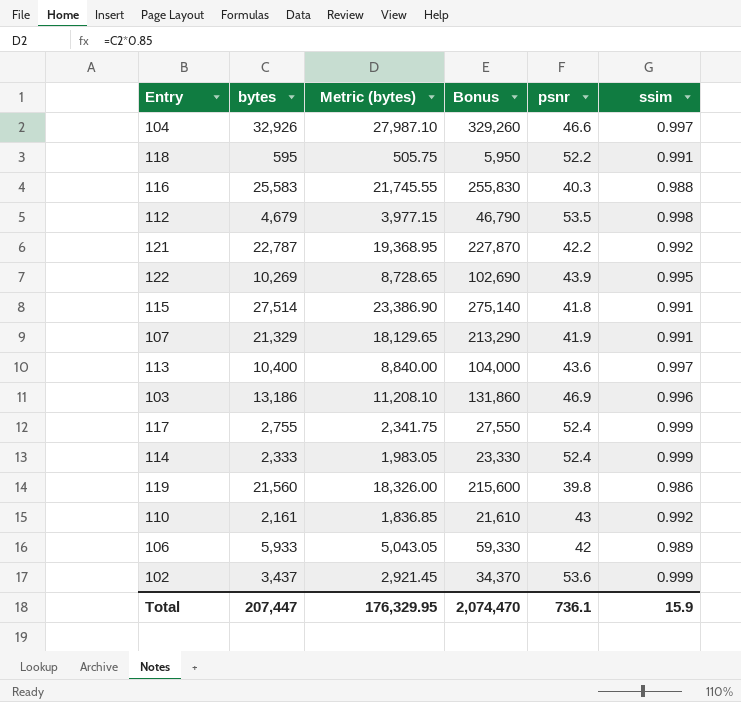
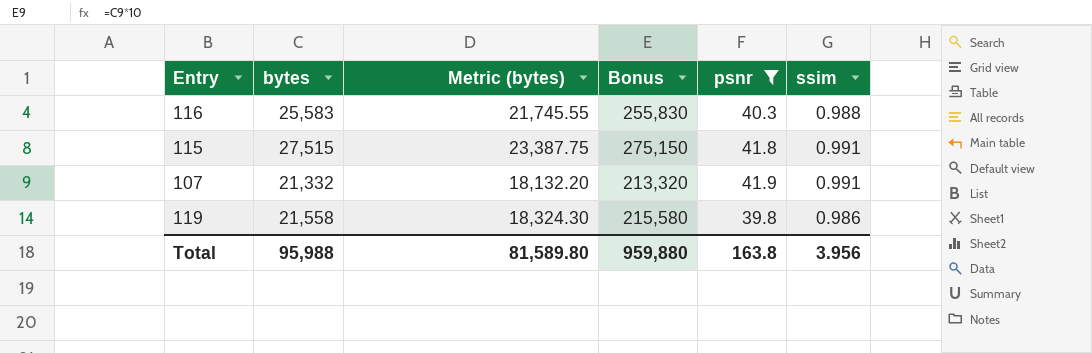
filter: none -> psnr <= 41.9
115 | bytes: 27,514 -> 27,515
115 | Metric (bytes): 23,386.90 -> 23,387.75
115 | Bonus: 275,140 -> 275,150
107 | bytes: 21,329 -> 21,332
107 | Metric (bytes): 18,129.65 -> 18,132.20
107 | Bonus: 213,290 -> 213,320
119 | bytes: 21,560 -> 21,558
119 | Metric (bytes): 18,326.00 -> 18,324.30
119 | Bonus: 215,600 -> 215,580
Total | bytes: 207,447 -> 95,988
Total | Metric (bytes): 176,329.95 -> 81,589.80
Total | Bonus: 2,074,470 -> 959,880
Total | psnr: 736.1 -> 163.8
Total | ssim: 15.9 -> 3.956

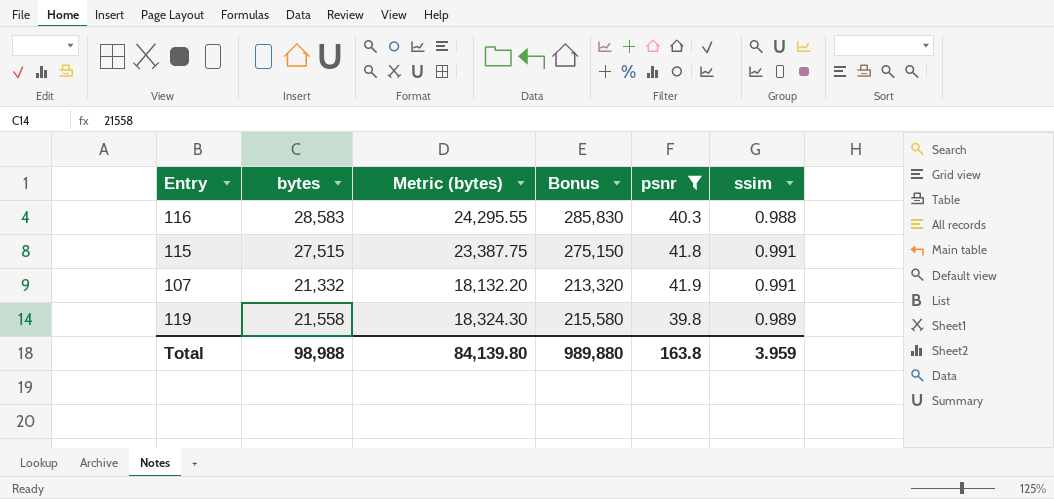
116 | bytes: 25,583 -> 28,583
116 | Metric (bytes): 21,745.55 -> 24,295.55
116 | Bonus: 255,830 -> 285,830
119 | ssim: 0.986 -> 0.989
Total | bytes: 95,988 -> 98,988
Total | Metric (bytes): 81,589.80 -> 84,139.80
Total | Bonus: 959,880 -> 989,880
Total | ssim: 3.956 -> 3.959

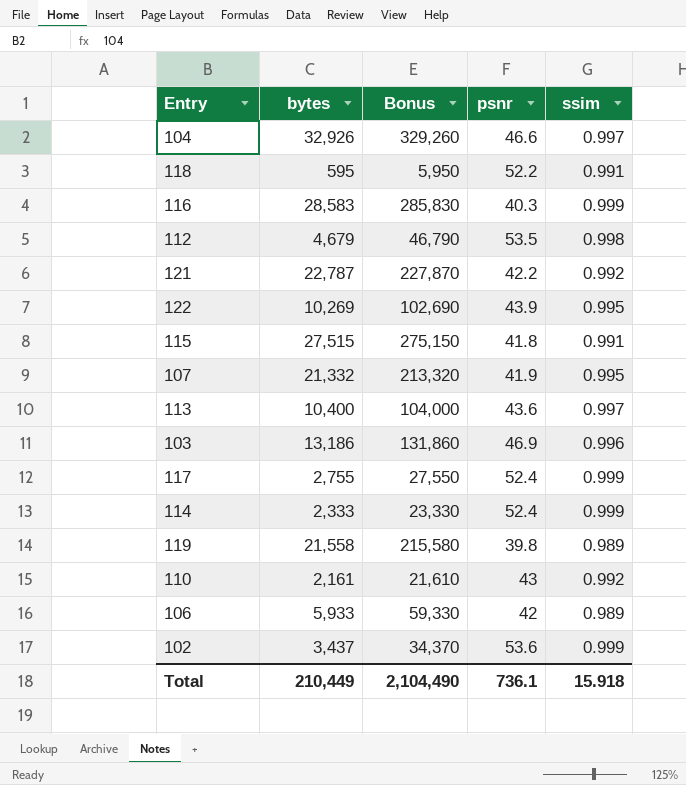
filter: psnr <= 41.9 -> none
column Metric (bytes) | formula: [bytes] * 0.85 -> none
116 | ssim: 0.988 -> 0.999
107 | ssim: 0.991 -> 0.995
Total | bytes: 98,988 -> 210,449
Total | Bonus: 989,880 -> 2,104,490
Total | psnr: 163.8 -> 736.1
Total | ssim: 3.959 -> 15.918

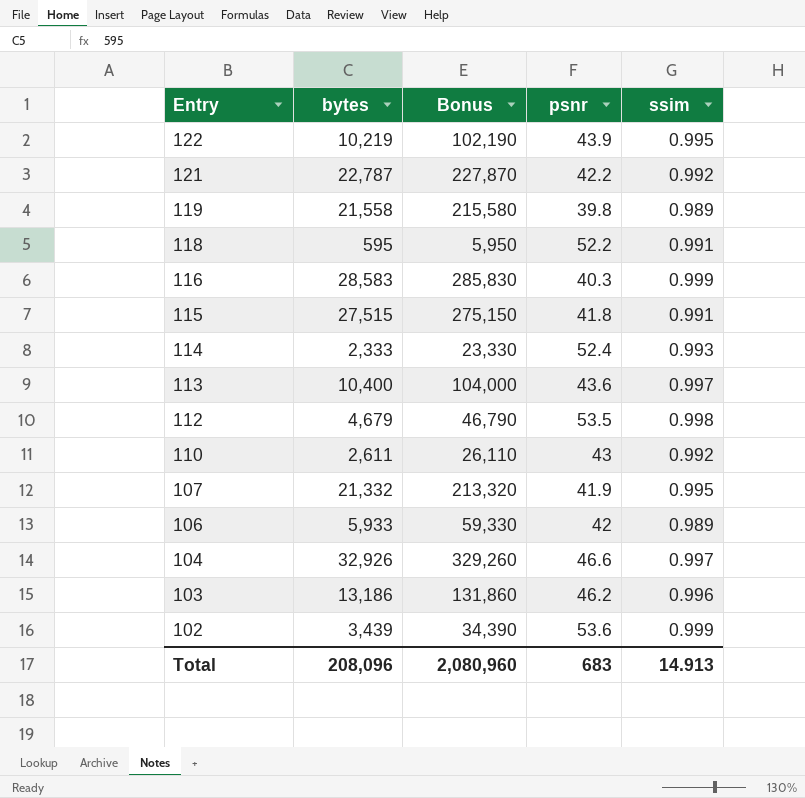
row order: none -> Entry descending
row 117: 2,755 | 27,550 | 52.4 | 0.999 -> none
122 | bytes: 10,269 -> 10,219
122 | Bonus: 102,690 -> 102,190
114 | ssim: 0.999 -> 0.993
110 | bytes: 2,161 -> 2,611
110 | Bonus: 21,610 -> 26,110
103 | psnr: 46.9 -> 46.2
102 | bytes: 3,437 -> 3,439
102 | Bonus: 34,370 -> 34,390
Total | bytes: 210,449 -> 208,096
Total | Bonus: 2,104,490 -> 2,080,960
Total | psnr: 736.1 -> 683
Total | ssim: 15.918 -> 14.913

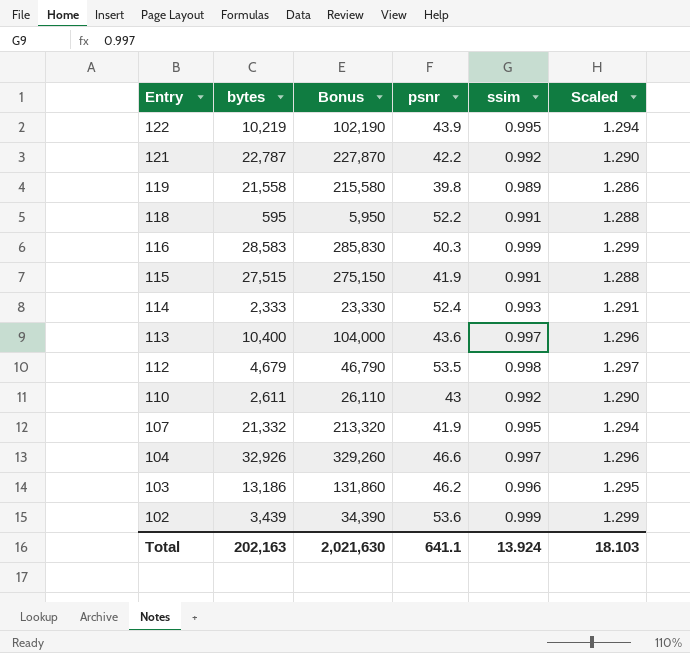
column Scaled | formula: none -> [ssim] * 1.3
row 106: 5,933 | 59,330 | 42 | 0.989 -> none
115 | psnr: 41.8 -> 41.9
Total | bytes: 208,096 -> 202,163
Total | Bonus: 2,080,960 -> 2,021,630
Total | psnr: 683 -> 641.1
Total | ssim: 14.913 -> 13.924

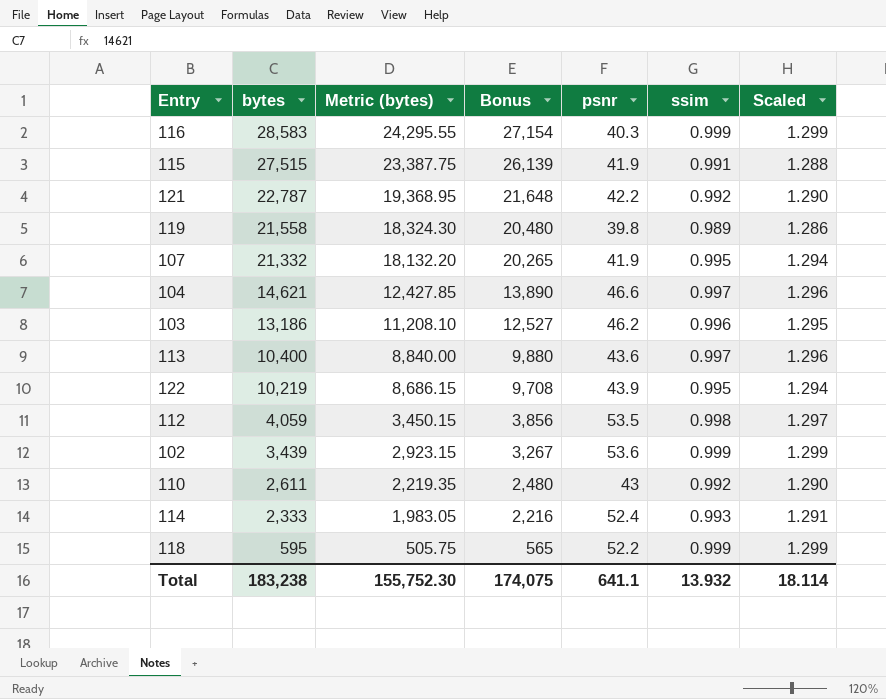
row order: Entry descending -> bytes descending
column Metric (bytes) | formula: none -> [bytes] * 0.85
column Bonus | formula: [bytes] * 10 -> [bytes] * 0.95
104 | bytes: 32,926 -> 14,621
112 | bytes: 4,679 -> 4,059
118 | ssim: 0.991 -> 0.999
118 | Scaled: 1.288 -> 1.299
Total | bytes: 202,163 -> 183,238
Total | Bonus: 2,021,630 -> 174,075
Total | ssim: 13.924 -> 13.932
Total | Scaled: 18.103 -> 18.114

